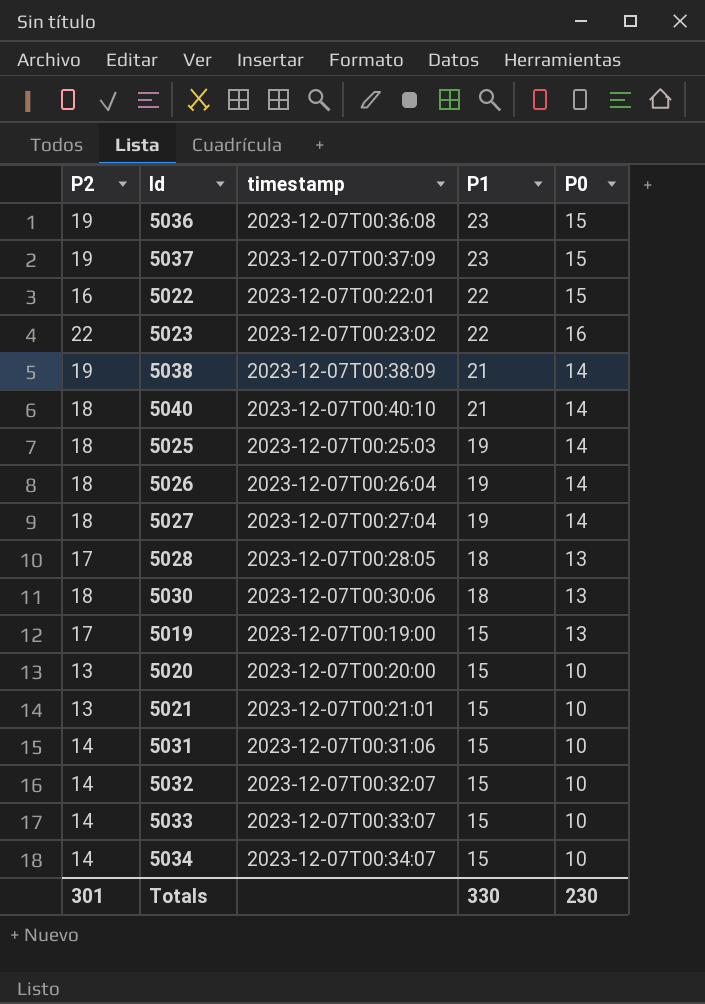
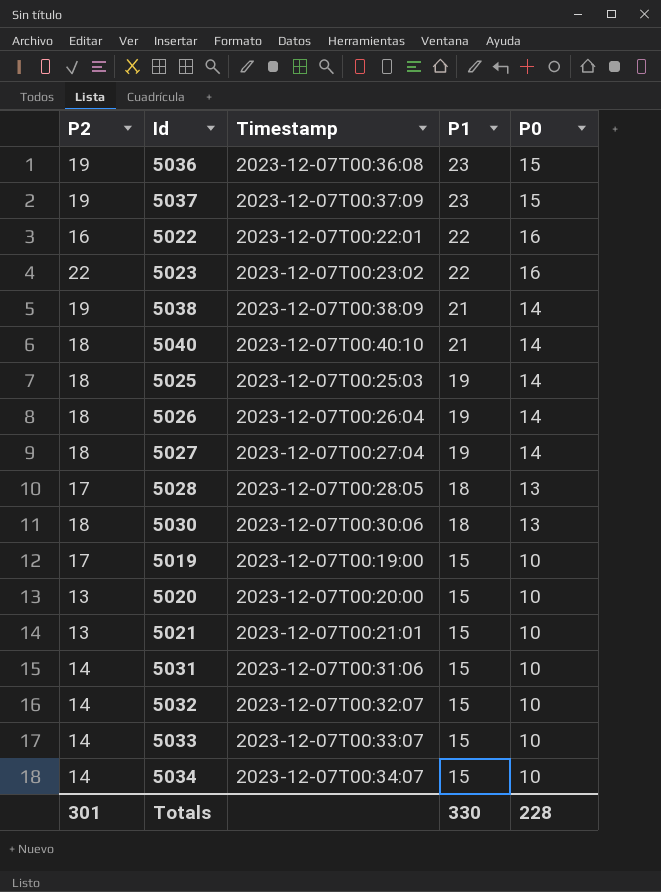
column name: timestamp -> Timestamp
5022 | P0: 15 -> 16
5019 | P0: 13 -> 10
Totals | P0: 230 -> 228

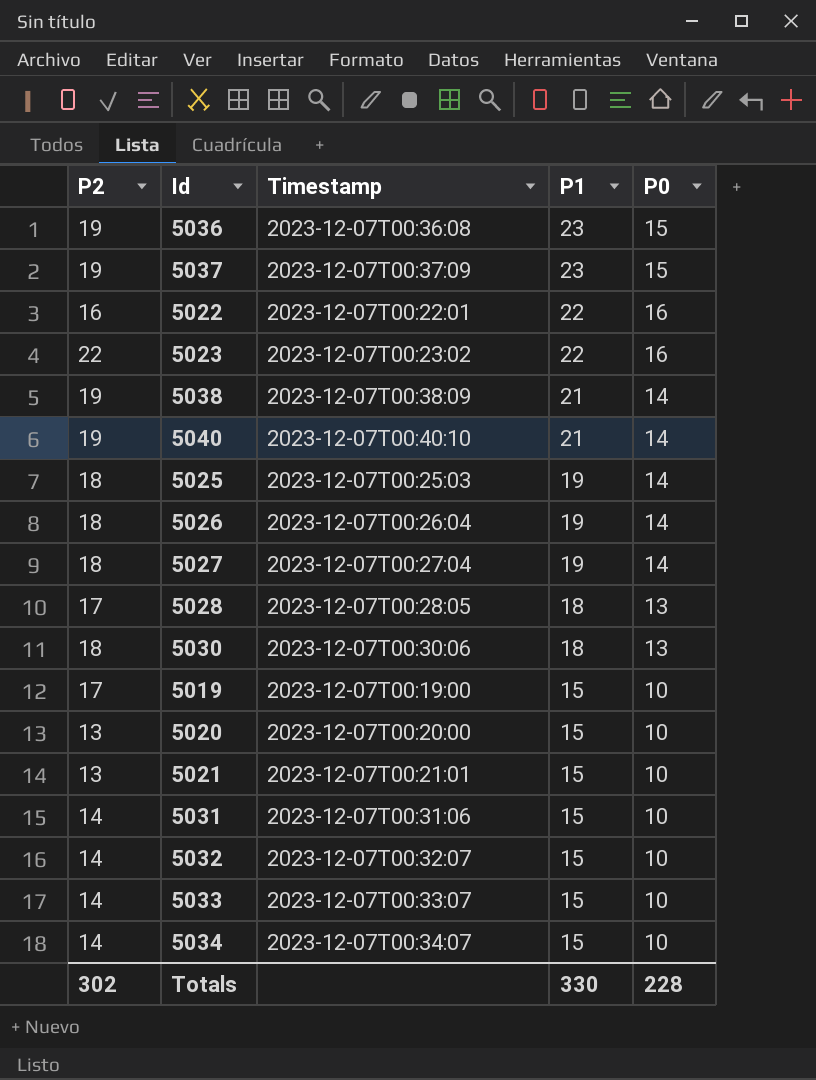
5040 | P2: 18 -> 19
Totals | P2: 301 -> 302

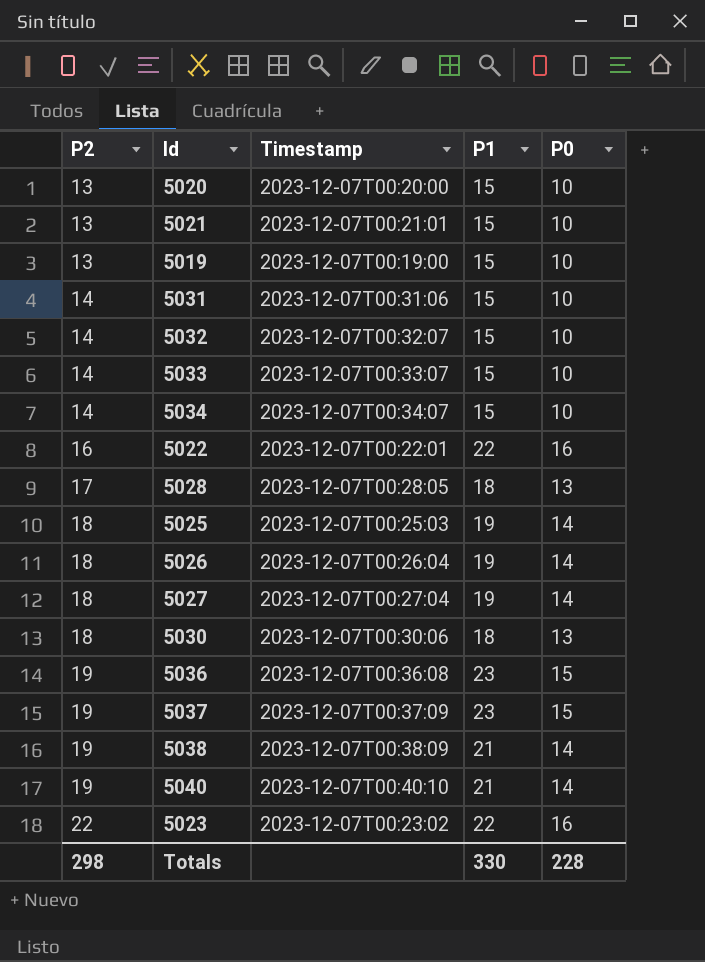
row order: P1 descending -> P2 ascending
5019 | P2: 17 -> 13
Totals | P2: 302 -> 298

